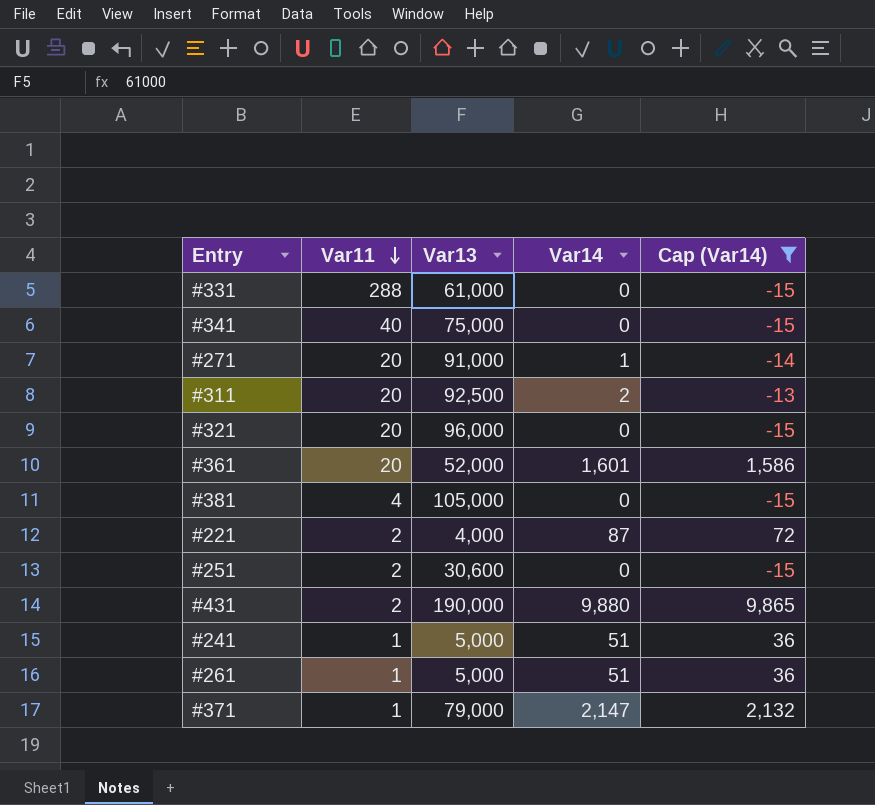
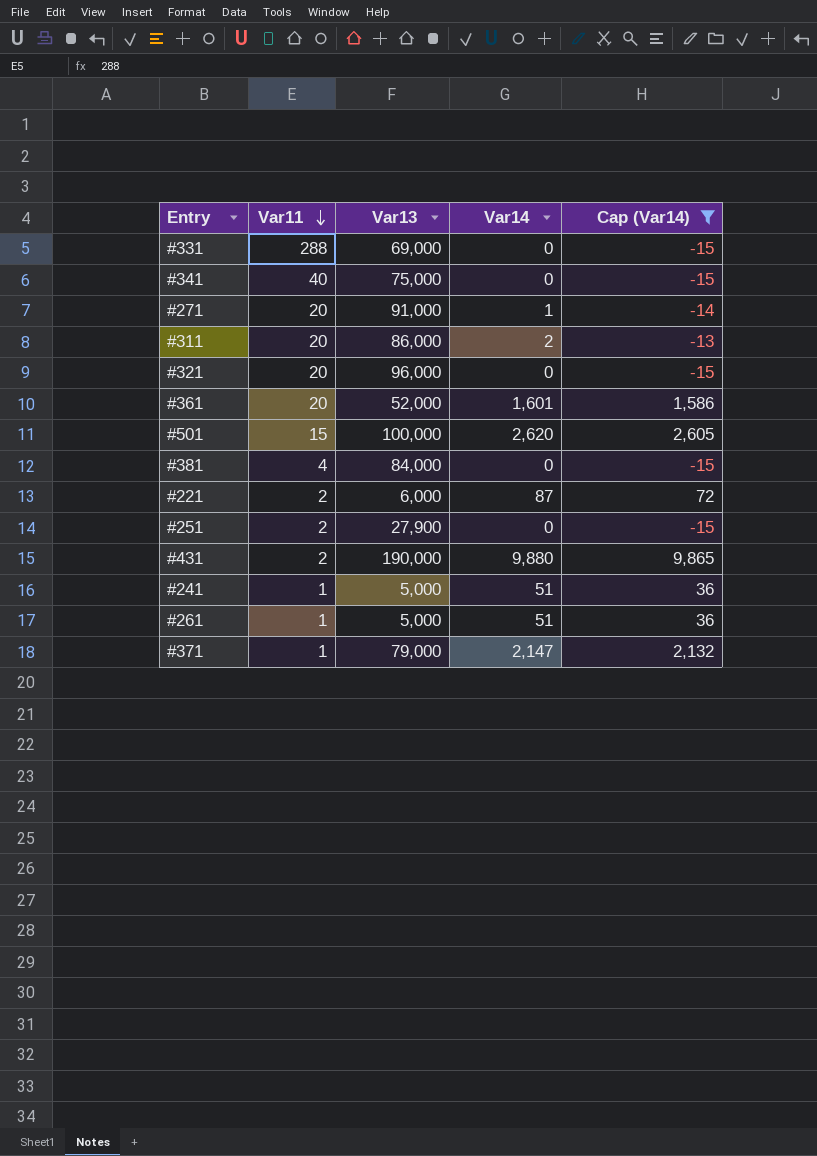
#331 | Var13: 61,000 -> 69,000
#311 | Var13: 92,500 -> 86,000
row #501: none -> 15 | 100,000 | 2,620 | 2,605
#381 | Var13: 105,000 -> 84,000
#221 | Var13: 4,000 -> 6,000
#251 | Var13: 30,600 -> 27,900

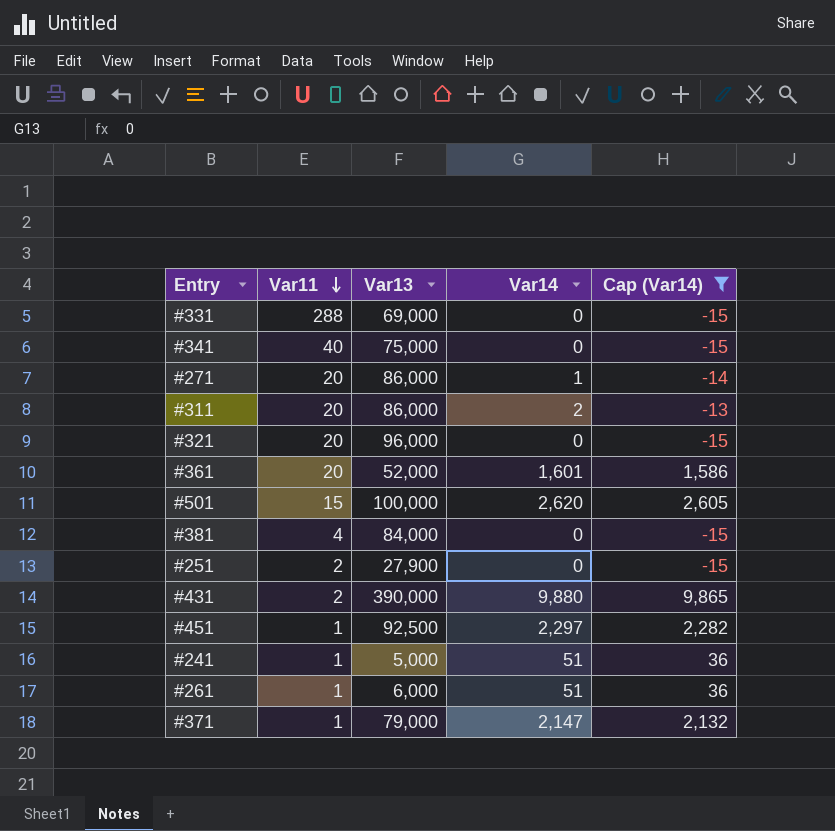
row #221: 2 | 6,000 | 87 | 72 -> none
#271 | Var13: 91,000 -> 86,000
#431 | Var13: 190,000 -> 390,000
row #451: none -> 1 | 92,500 | 2,297 | 2,282
#261 | Var13: 5,000 -> 6,000

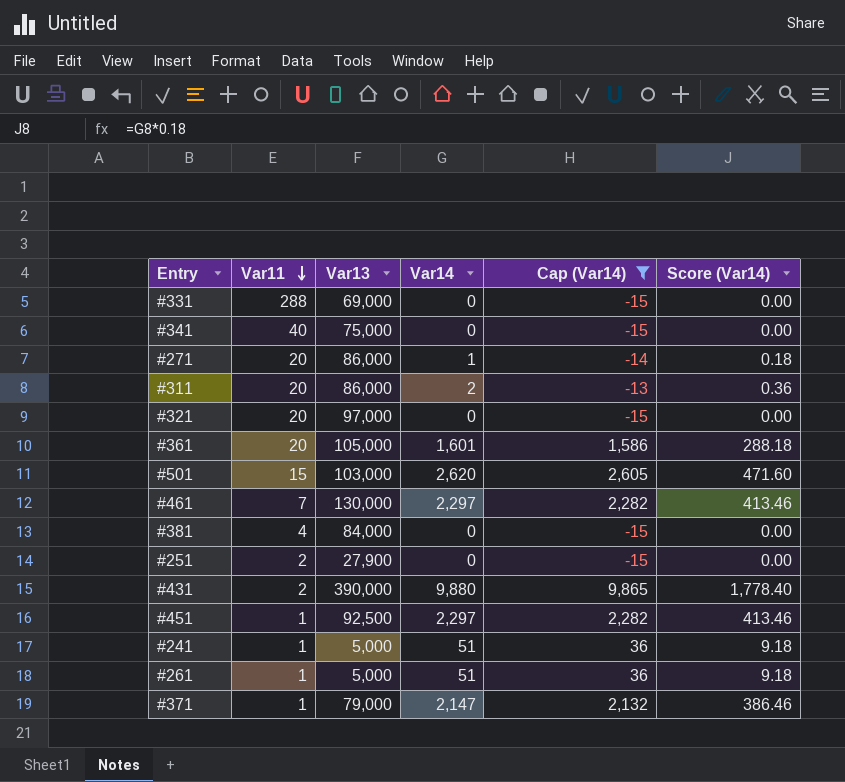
column Score (Var14) | formula: none -> [Var14] * 0.18
#321 | Var13: 96,000 -> 97,000
#361 | Var13: 52,000 -> 105,000
#501 | Var13: 100,000 -> 103,000
row #461: none -> 7 | 130,000 | 2,297 | 2,282 | 413.46
#261 | Var13: 6,000 -> 5,000

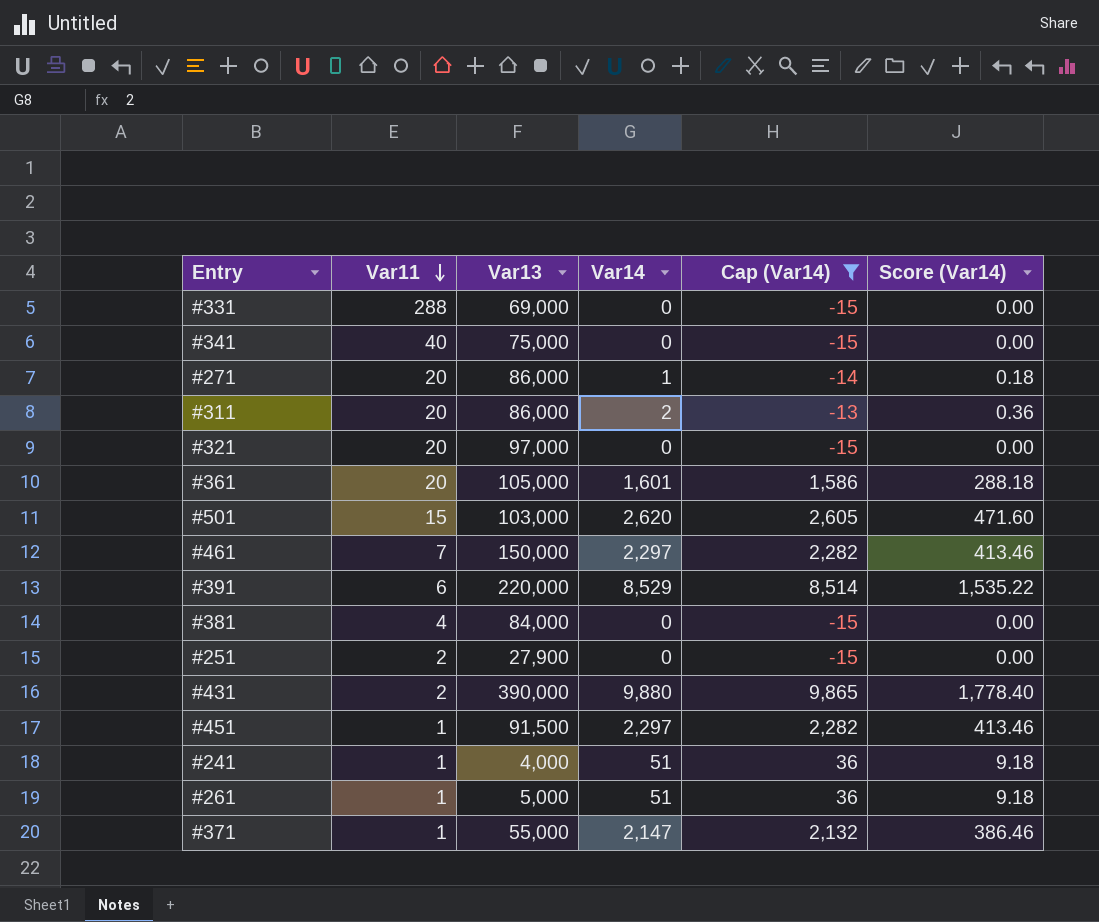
#461 | Var13: 130,000 -> 150,000
row #391: none -> 6 | 220,000 | 8,529 | 8,514 | 1,535.22
#451 | Var13: 92,500 -> 91,500
#241 | Var13: 5,000 -> 4,000
#371 | Var13: 79,000 -> 55,000

